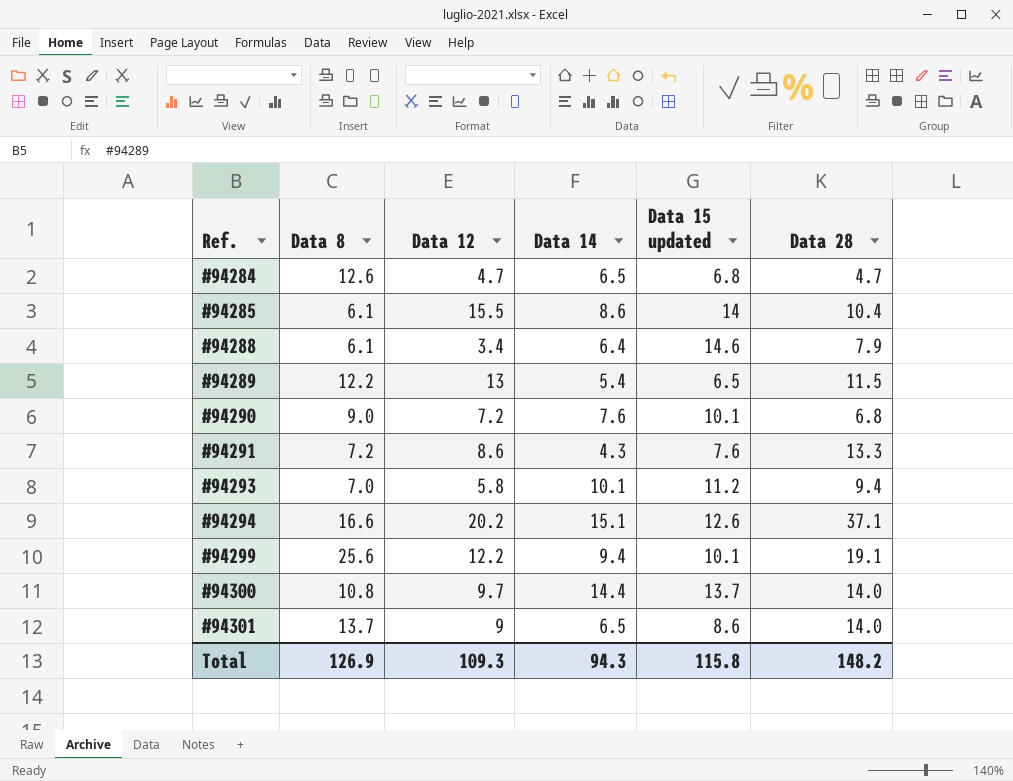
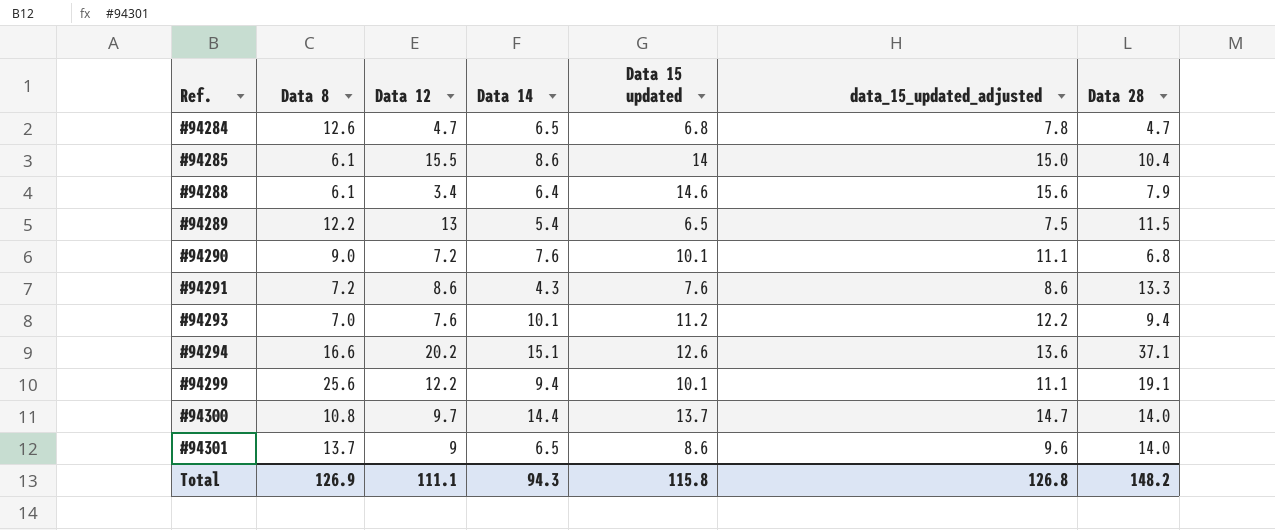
column data_15_updated_adjusted | formula: none -> [Data 15 updated] + 1
#94293 | Data 12: 5.8 -> 7.6
Total | Data 12: 109.3 -> 111.1

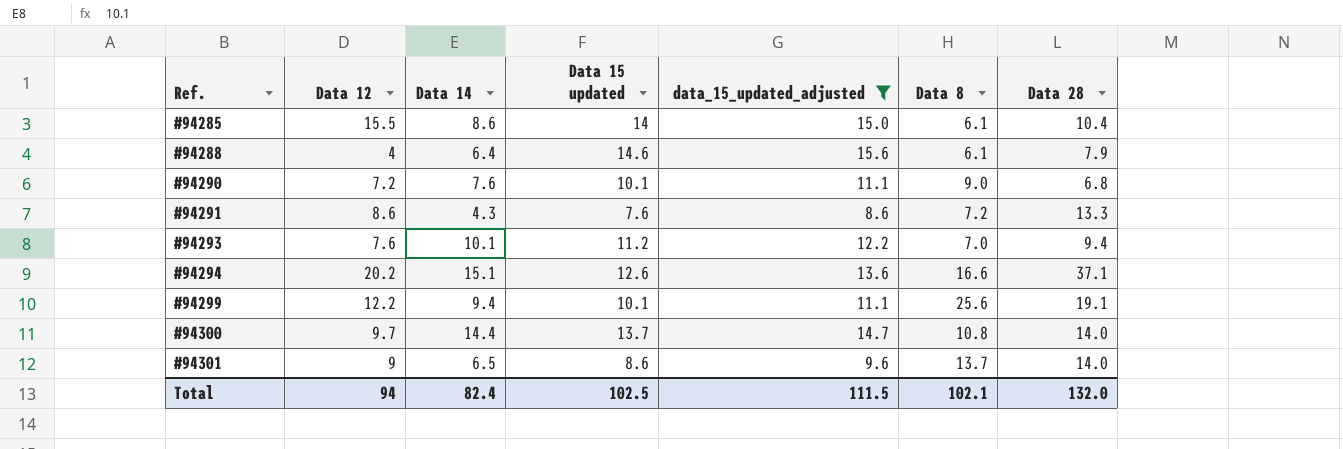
filter: none -> data_15_updated_adjusted >= 8.6
column Data 8 | position: 2 -> 6
#94288 | Data 12: 3.4 -> 4
Total | Data 12: 111.1 -> 94
Total | Data 14: 94.3 -> 82.4
Total | Data 15 updated: 115.8 -> 102.5
Total | data_15_updated_adjusted: 126.8 -> 111.5
Total | Data 8: 126.9 -> 102.1
Total | Data 28: 148.2 -> 132.0

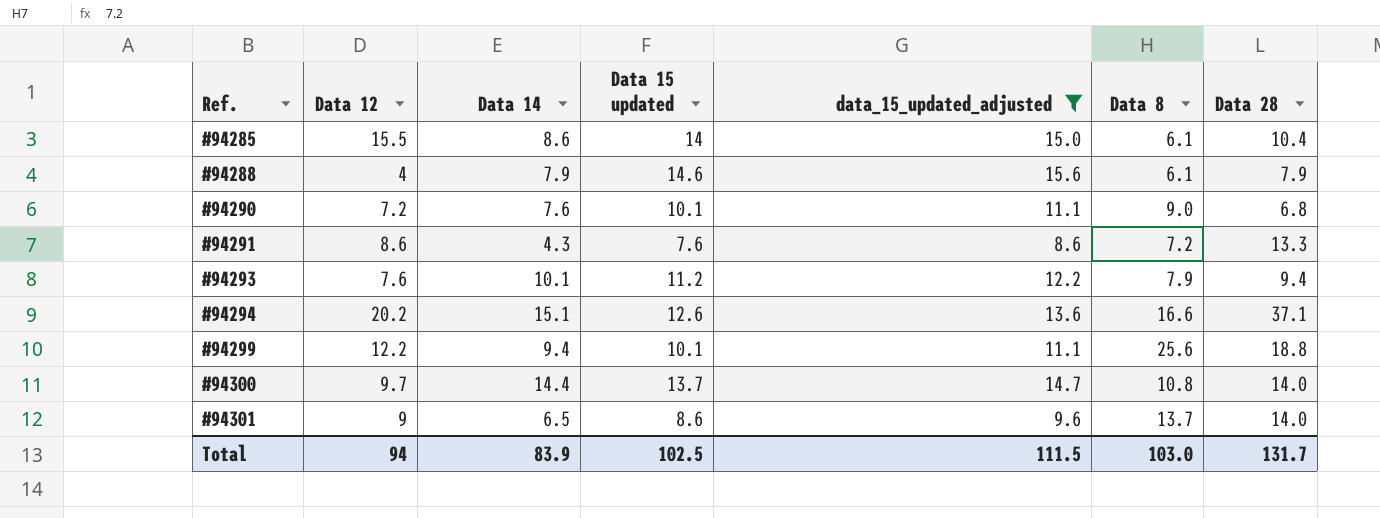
#94288 | Data 14: 6.4 -> 7.9
#94293 | Data 8: 7.0 -> 7.9
#94299 | Data 28: 19.1 -> 18.8
Total | Data 14: 82.4 -> 83.9
Total | Data 8: 102.1 -> 103.0
Total | Data 28: 132.0 -> 131.7

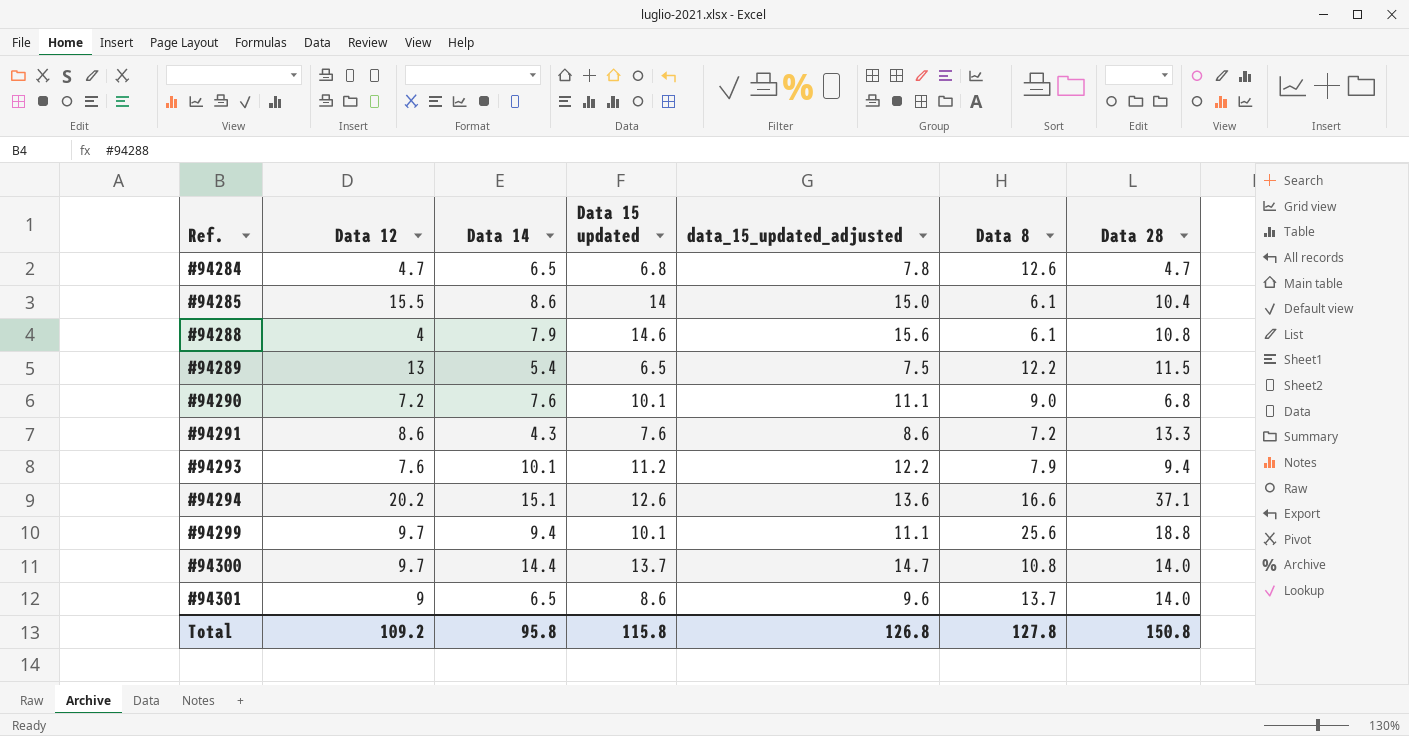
filter: data_15_updated_adjusted >= 8.6 -> none
#94288 | Data 28: 7.9 -> 10.8
#94299 | Data 12: 12.2 -> 9.7
Total | Data 12: 94 -> 109.2
Total | Data 14: 83.9 -> 95.8
Total | Data 15 updated: 102.5 -> 115.8
Total | data_15_updated_adjusted: 111.5 -> 126.8
Total | Data 8: 103.0 -> 127.8
Total | Data 28: 131.7 -> 150.8

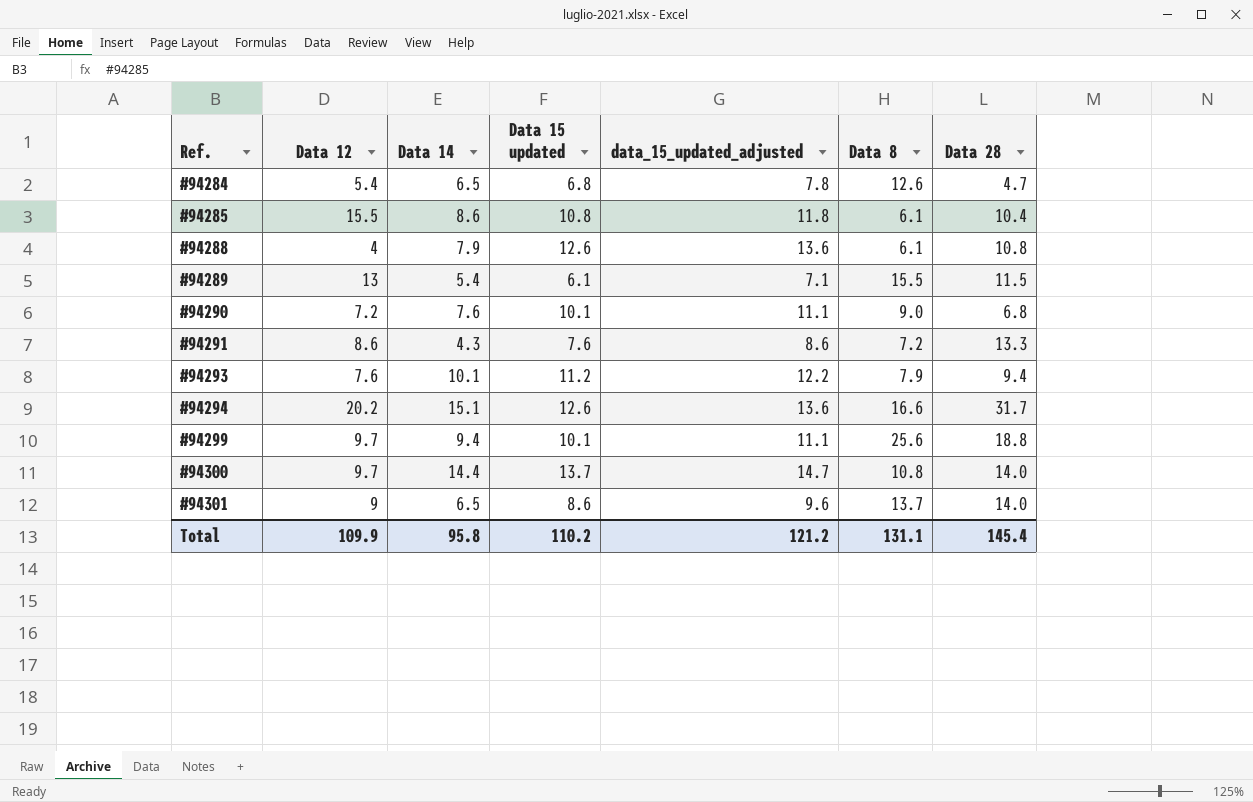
#94284 | Data 12: 4.7 -> 5.4
#94285 | Data 15 updated: 14 -> 10.8
#94285 | data_15_updated_adjusted: 15.0 -> 11.8
#94288 | Data 15 updated: 14.6 -> 12.6
#94288 | data_15_updated_adjusted: 15.6 -> 13.6
#94289 | Data 15 updated: 6.5 -> 6.1
#94289 | data_15_updated_adjusted: 7.5 -> 7.1
#94289 | Data 8: 12.2 -> 15.5
#94294 | Data 28: 37.1 -> 31.7
Total | Data 12: 109.2 -> 109.9
Total | Data 15 updated: 115.8 -> 110.2
Total | data_15_updated_adjusted: 126.8 -> 121.2
Total | Data 8: 127.8 -> 131.1
Total | Data 28: 150.8 -> 145.4

